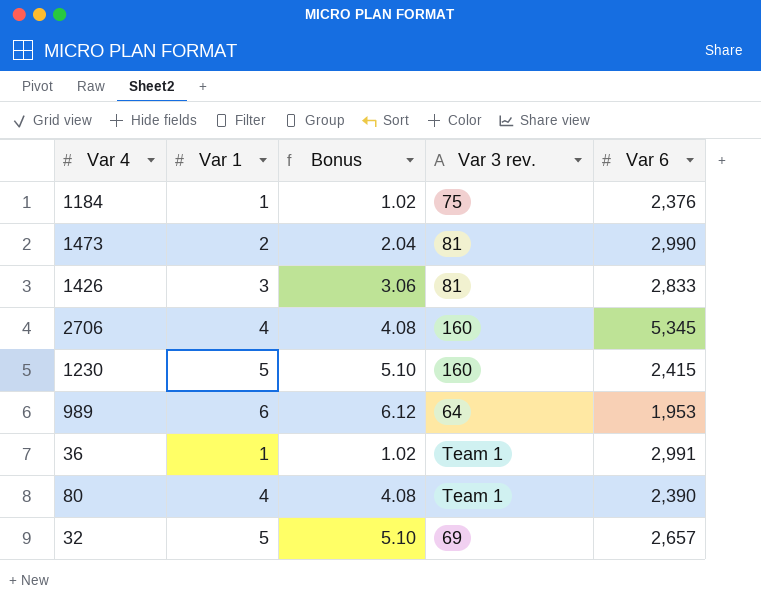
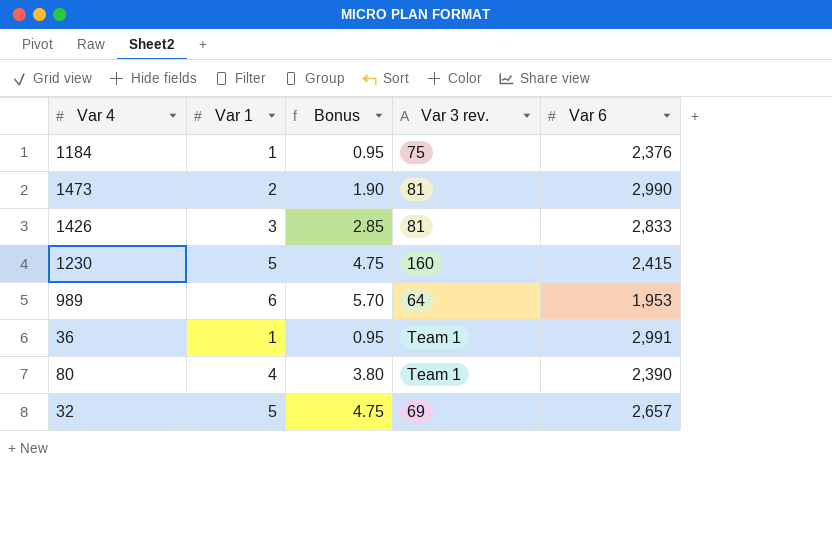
column Bonus | formula: [Var 1] * 1.02 -> [Var 1] * 0.95
row 2706: 4 | 4.08 | 160 | 5,345 -> none

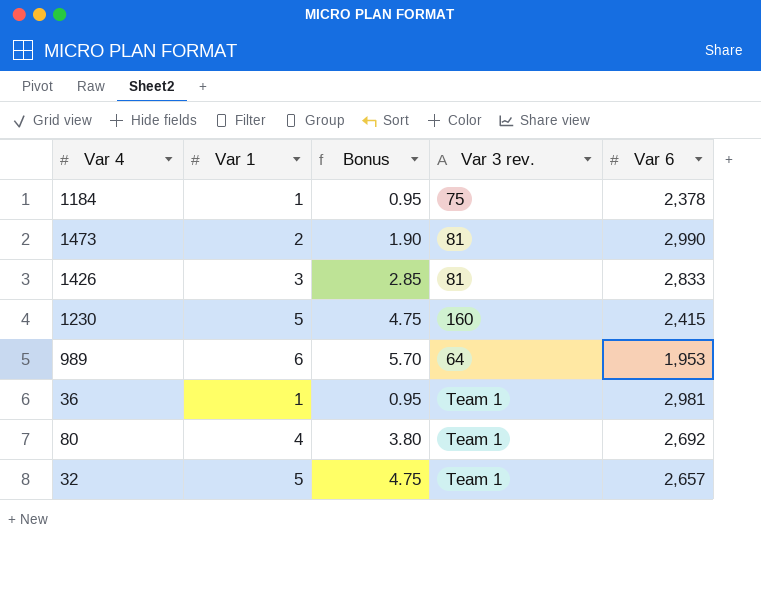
1184 | Var 6: 2,376 -> 2,378
36 | Var 6: 2,991 -> 2,981
80 | Var 6: 2,390 -> 2,692
32 | Var 3 rev.: 69 -> Team 1

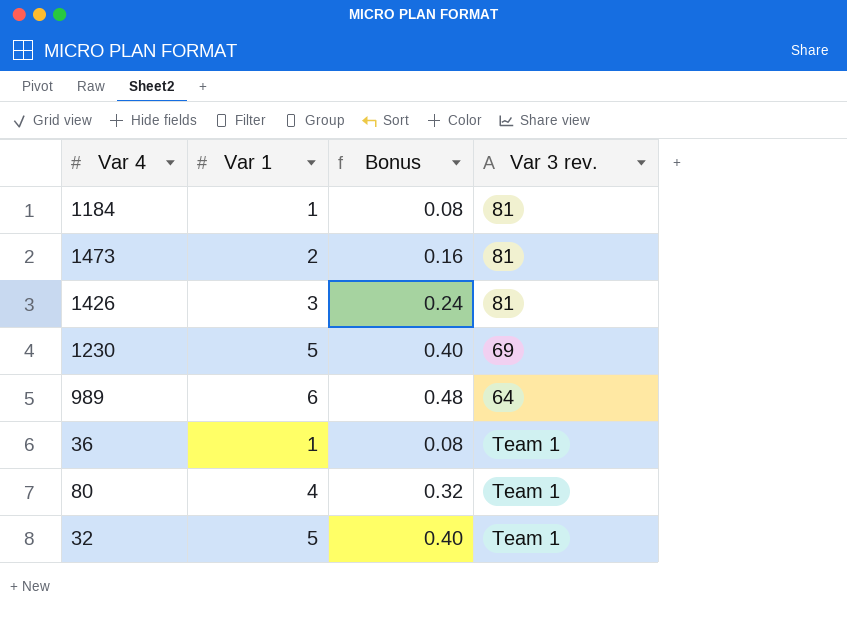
column Var 6 | position: 5 -> none
column Bonus | formula: [Var 1] * 0.95 -> [Var 1] * 0.08
1184 | Var 3 rev.: 75 -> 81
1230 | Var 3 rev.: 160 -> 69

